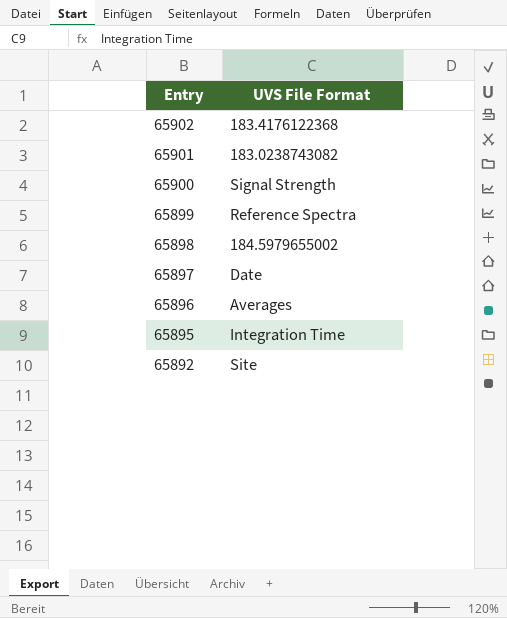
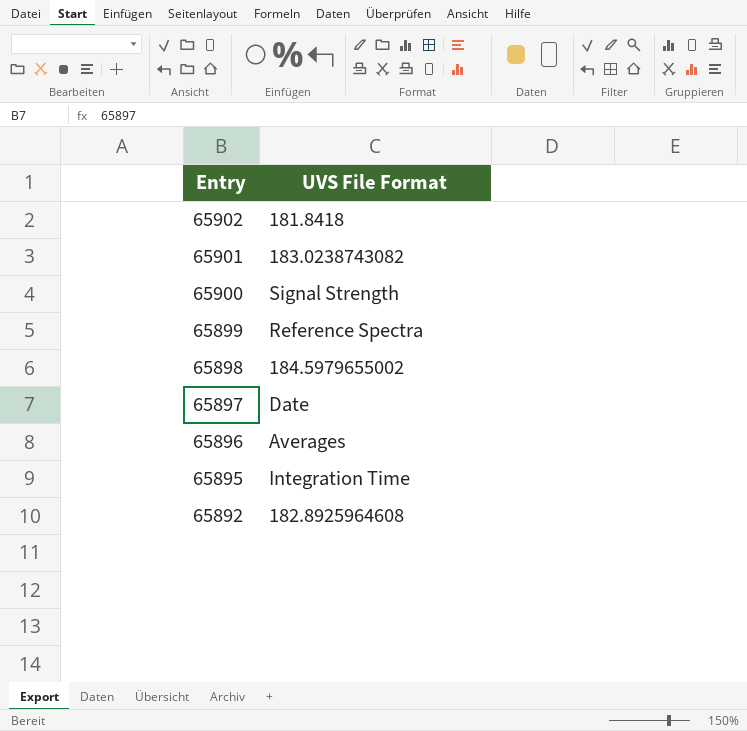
65902 | UVS File Format: 183.4176122368 -> 181.8418
65892 | UVS File Format: Site -> 182.8925964608

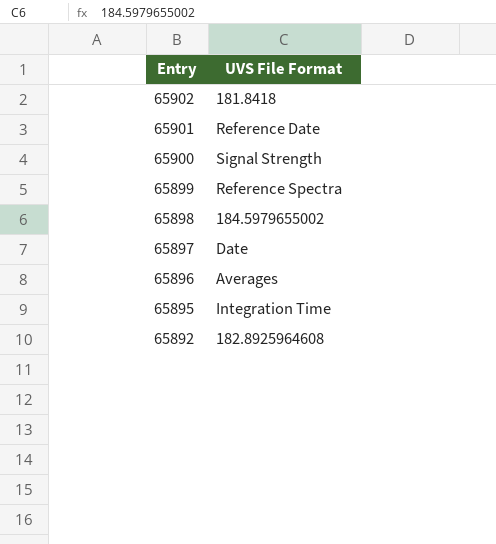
65901 | UVS File Format: 183.0238743082 -> Reference Date

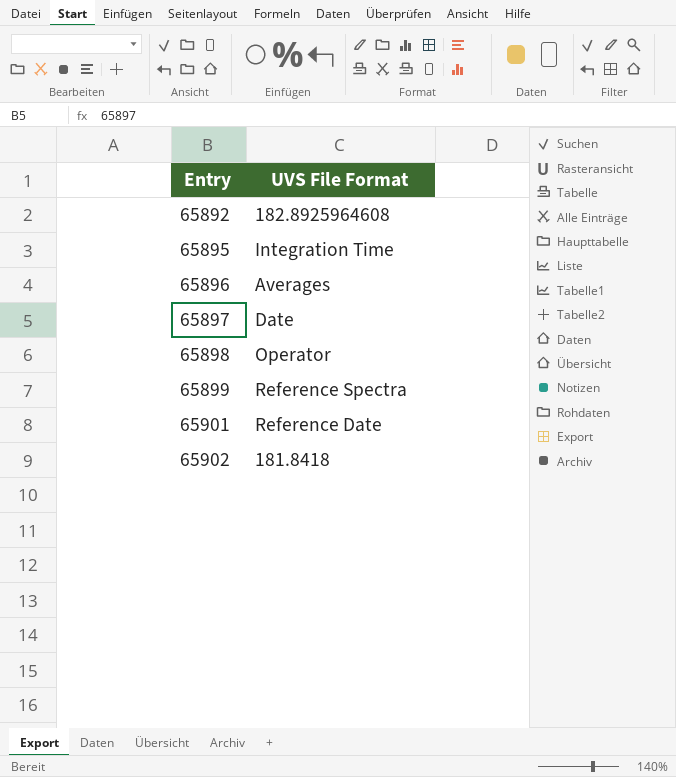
row order: Entry descending -> Entry ascending
row 65900: Signal Strength -> none
65898 | UVS File Format: 184.5979655002 -> Operator

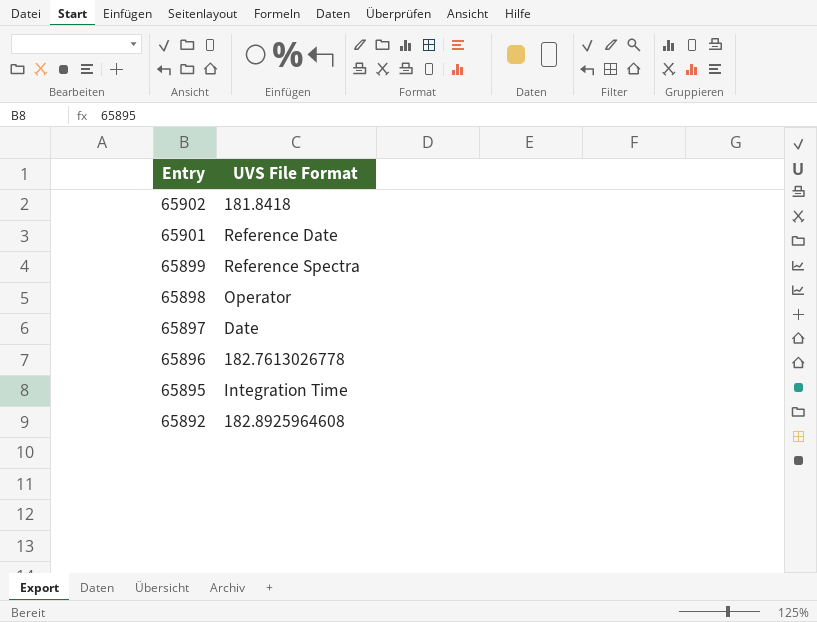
row order: Entry ascending -> Entry descending
65896 | UVS File Format: Averages -> 182.7613026778

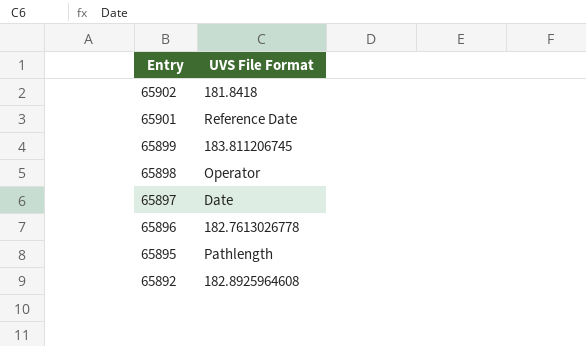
65899 | UVS File Format: Reference Spectra -> 183.811206745
65895 | UVS File Format: Integration Time -> Pathlength

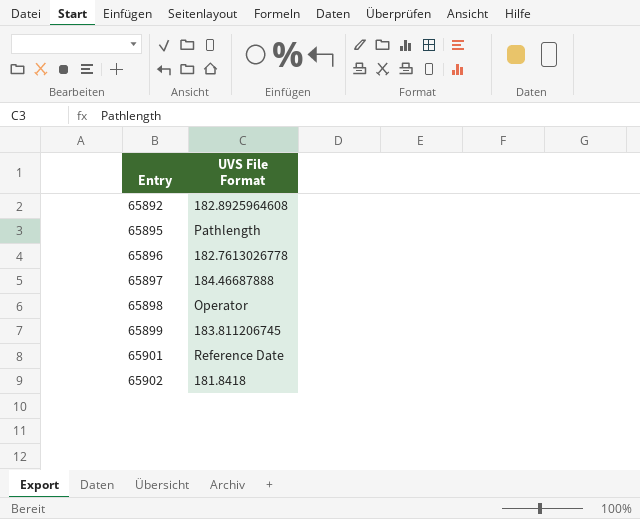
row order: Entry descending -> Entry ascending
65897 | UVS File Format: Date -> 184.46687888

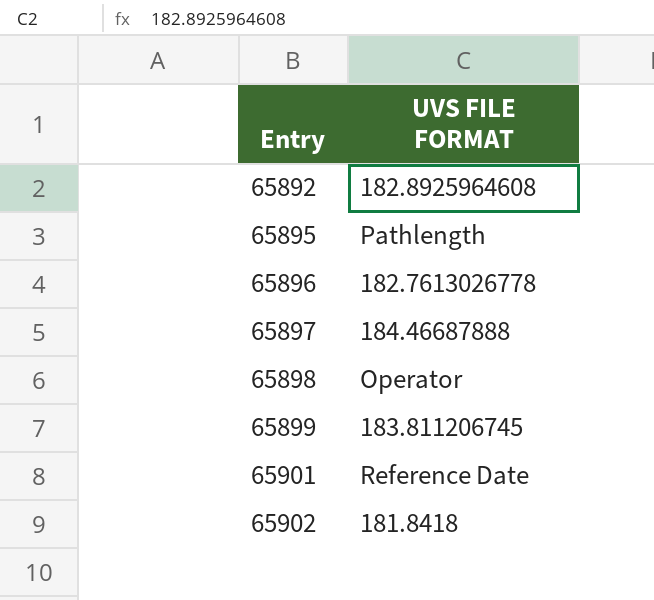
column name: UVS File Format -> UVS FILE FORMAT

